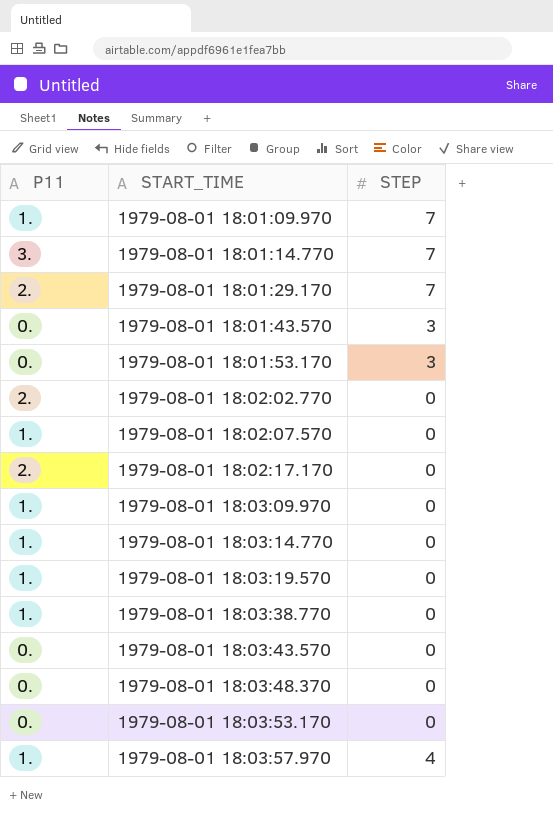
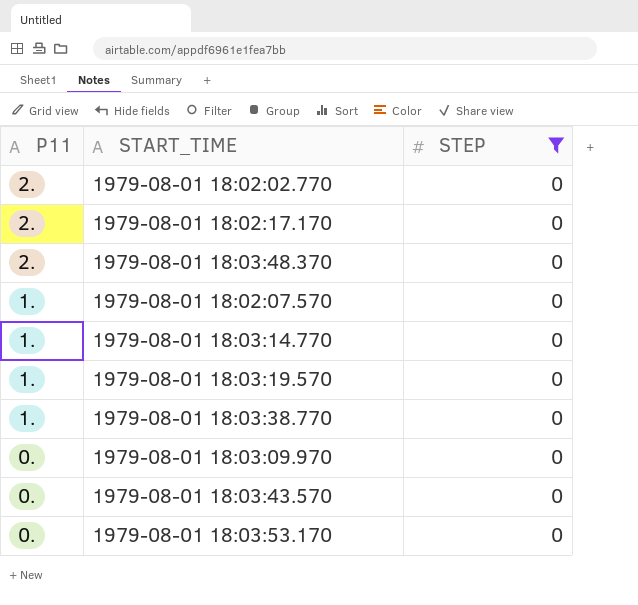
filter: none -> STEP = 0
row order: START_TIME ascending -> P11 descending
1979-08-01 18:03:48.370 | P11: 0. -> 2.
1979-08-01 18:03:09.970 | P11: 1. -> 0.

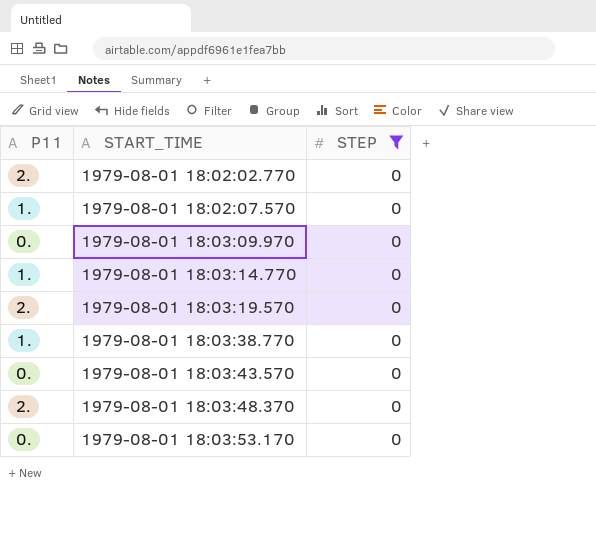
row order: P11 descending -> START_TIME ascending
row 1979-08-01 18:02:17.170: 2. | 0 -> none
1979-08-01 18:03:19.570 | P11: 1. -> 2.

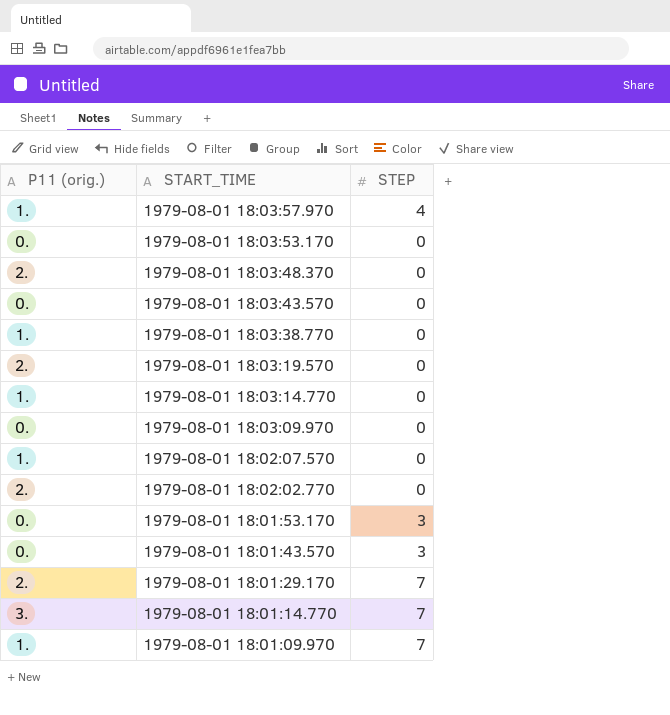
filter: STEP = 0 -> none
row order: START_TIME ascending -> START_TIME descending
column name: P11 -> P11 (orig.)

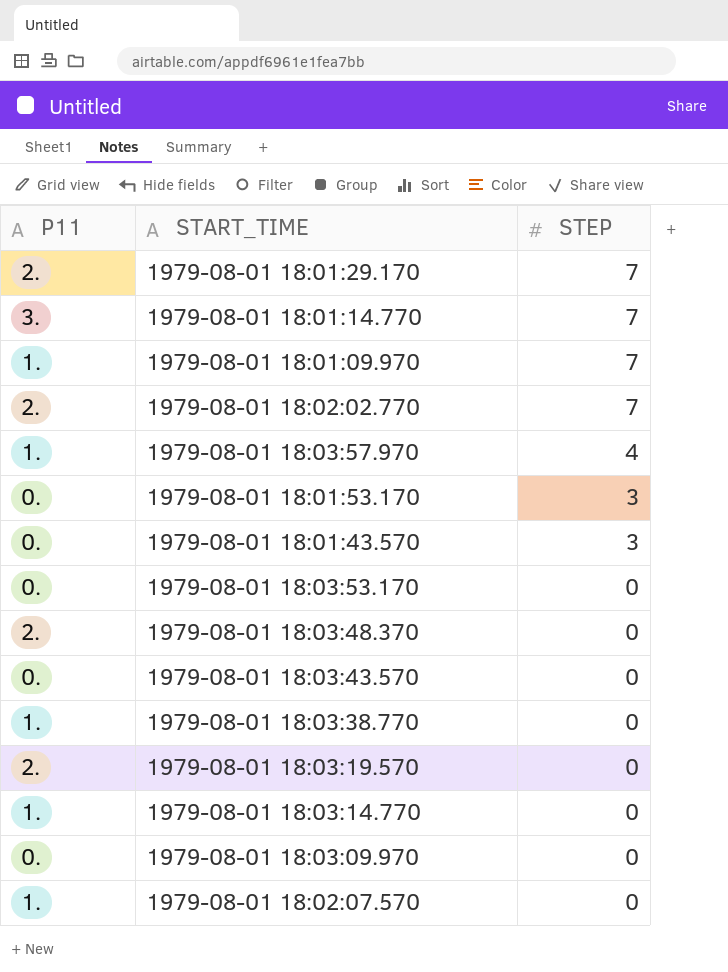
row order: START_TIME descending -> STEP descending
column name: P11 (orig.) -> P11
1979-08-01 18:02:02.770 | STEP: 0 -> 7

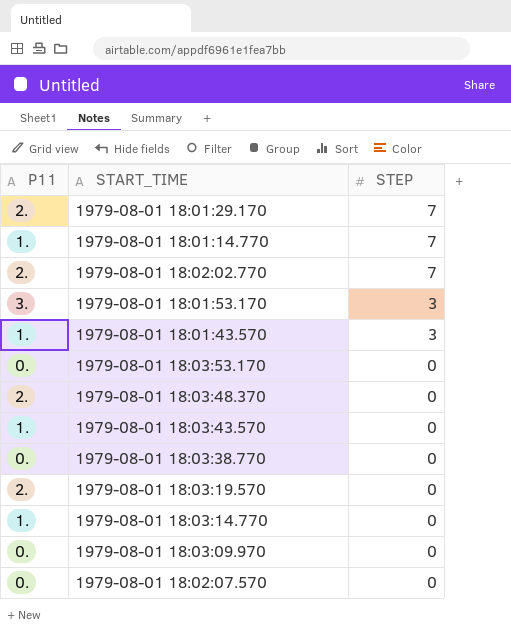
row 1979-08-01 18:01:09.970: 1. | 7 -> none
row 1979-08-01 18:03:57.970: 1. | 4 -> none
1979-08-01 18:01:14.770 | P11: 3. -> 1.
1979-08-01 18:01:53.170 | P11: 0. -> 3.
1979-08-01 18:01:43.570 | P11: 0. -> 1.
1979-08-01 18:03:43.570 | P11: 0. -> 1.
1979-08-01 18:03:38.770 | P11: 1. -> 0.
1979-08-01 18:02:07.570 | P11: 1. -> 0.

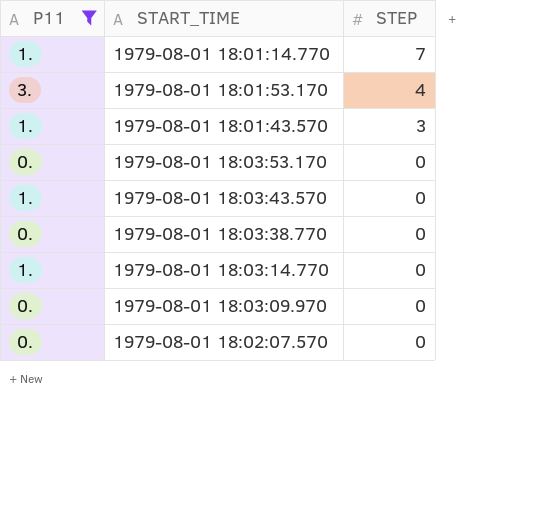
filter: none -> P11 != 2.
1979-08-01 18:01:53.170 | STEP: 3 -> 4

